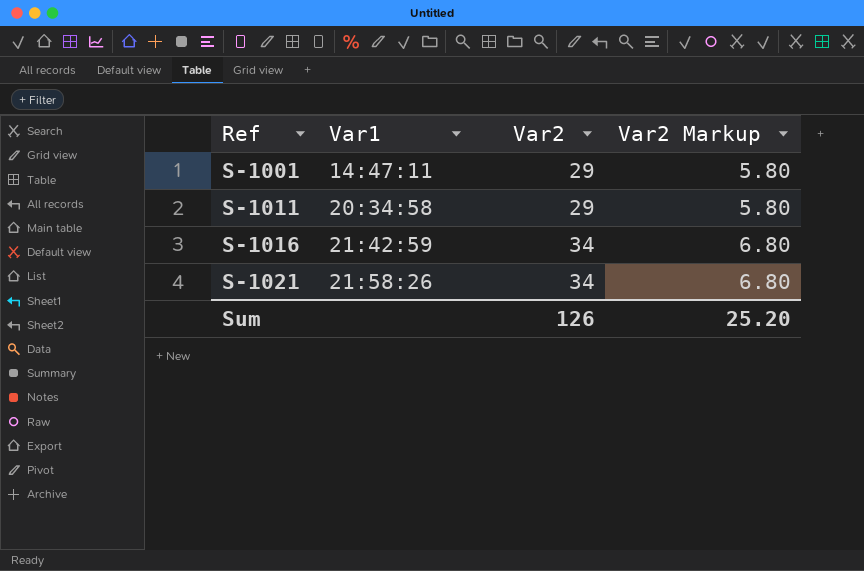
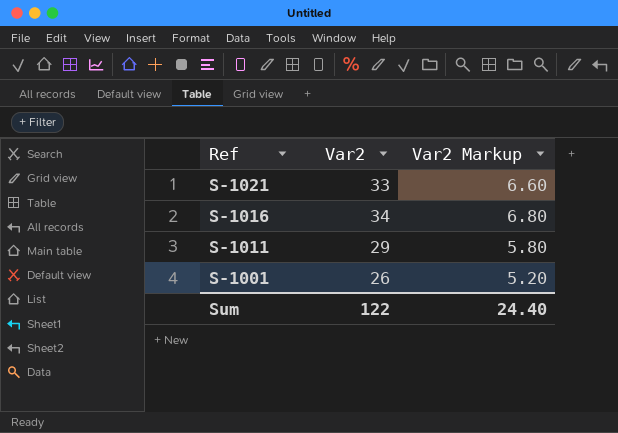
row order: Ref ascending -> Ref descending
column Var1 | position: 2 -> none
S-1021 | Var2: 34 -> 33
S-1021 | Var2 Markup: 6.80 -> 6.60
S-1001 | Var2: 29 -> 26
S-1001 | Var2 Markup: 5.80 -> 5.20
Sum | Var2: 126 -> 122
Sum | Var2 Markup: 25.20 -> 24.40

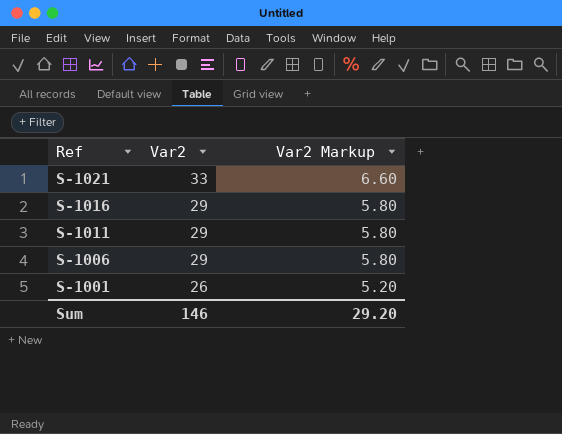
S-1016 | Var2: 34 -> 29
S-1016 | Var2 Markup: 6.80 -> 5.80
row S-1006: none -> 29 | 5.80
Sum | Var2: 122 -> 146
Sum | Var2 Markup: 24.40 -> 29.20

